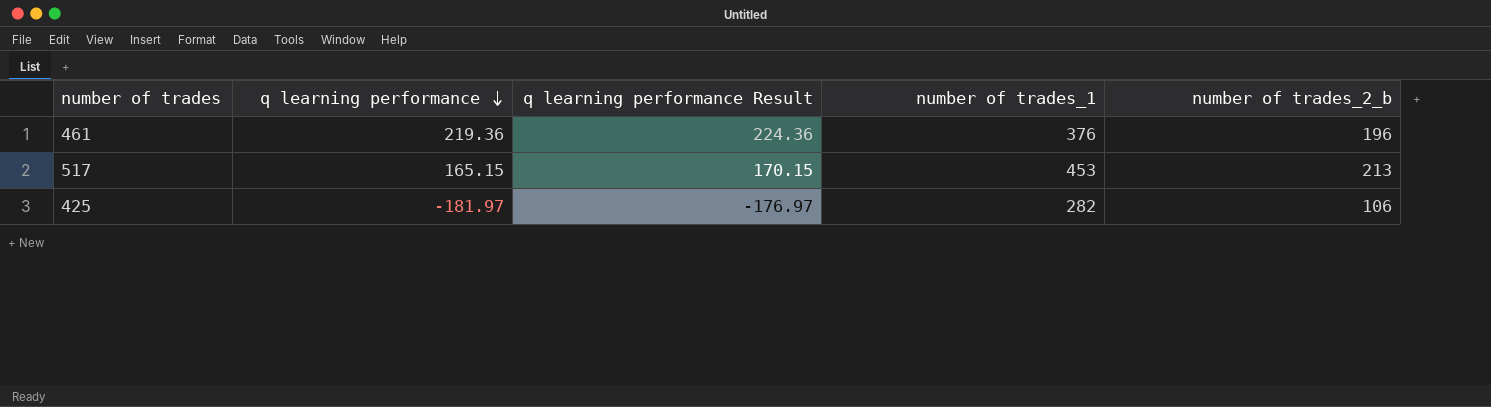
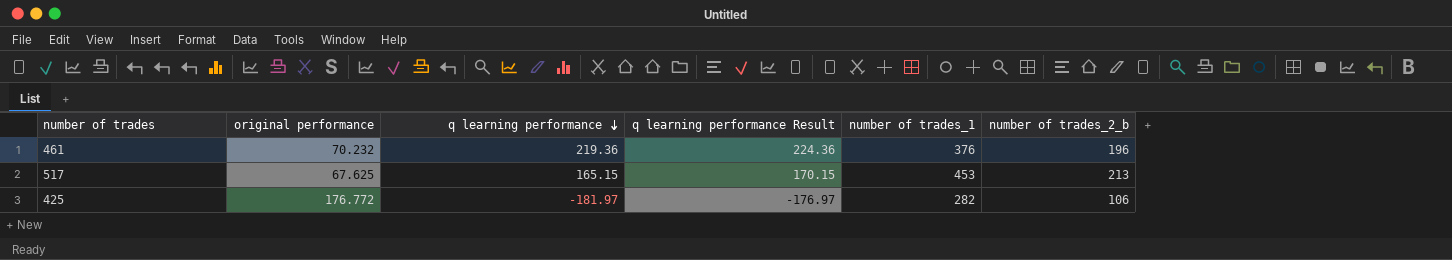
column original performance | position: none -> 2

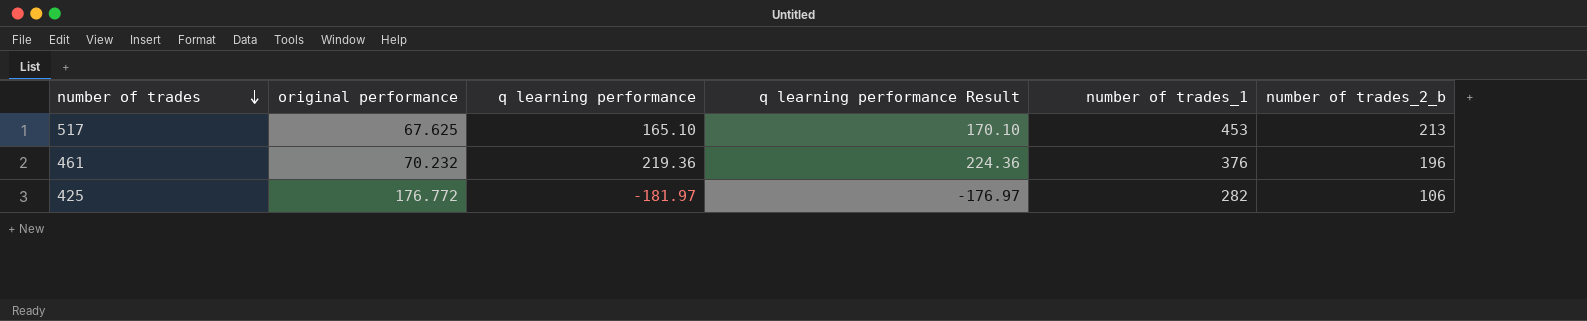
row order: q learning performance descending -> number of trades descending
517 | q learning performance: 165.15 -> 165.10
517 | q learning performance Result: 170.15 -> 170.10

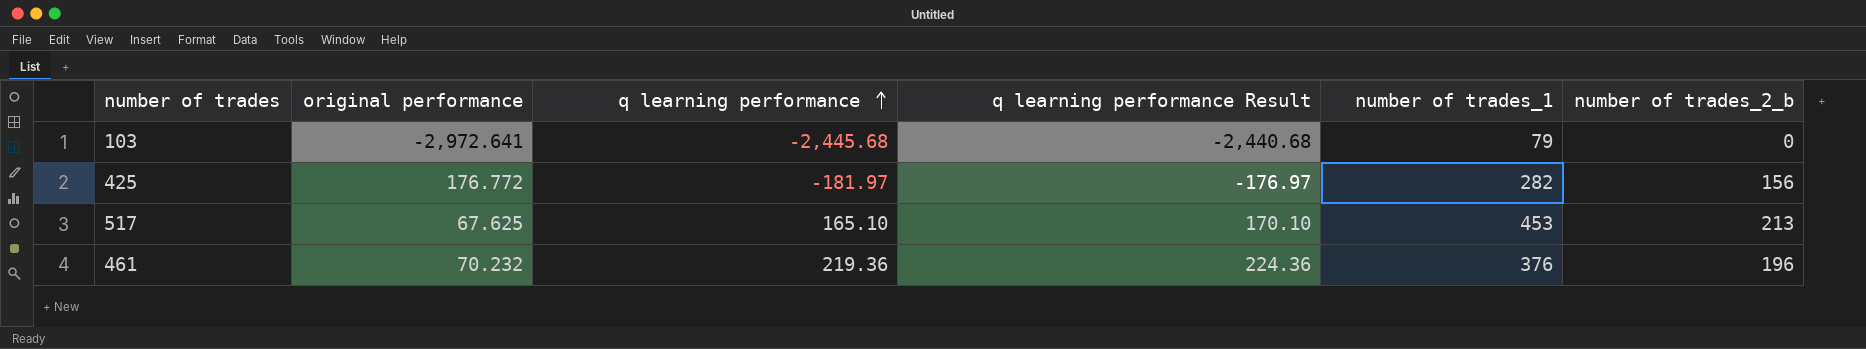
row order: number of trades descending -> q learning performance ascending
row 103: none -> -2,972.641 | -2,445.68 | -2,440.68 | 79 | 0
425 | number of trades_2_b: 106 -> 156

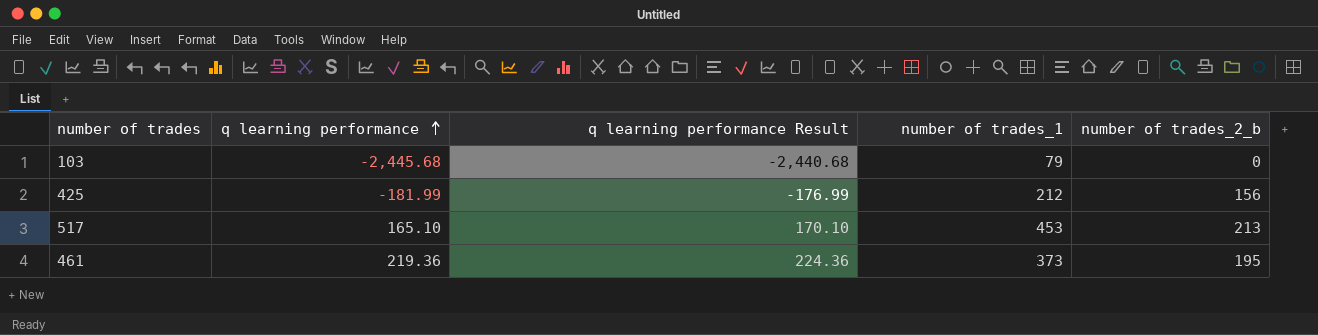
column original performance | position: 2 -> none
425 | q learning performance: -181.97 -> -181.99
425 | q learning performance Result: -176.97 -> -176.99
425 | number of trades_1: 282 -> 212
461 | number of trades_1: 376 -> 373
461 | number of trades_2_b: 196 -> 195

